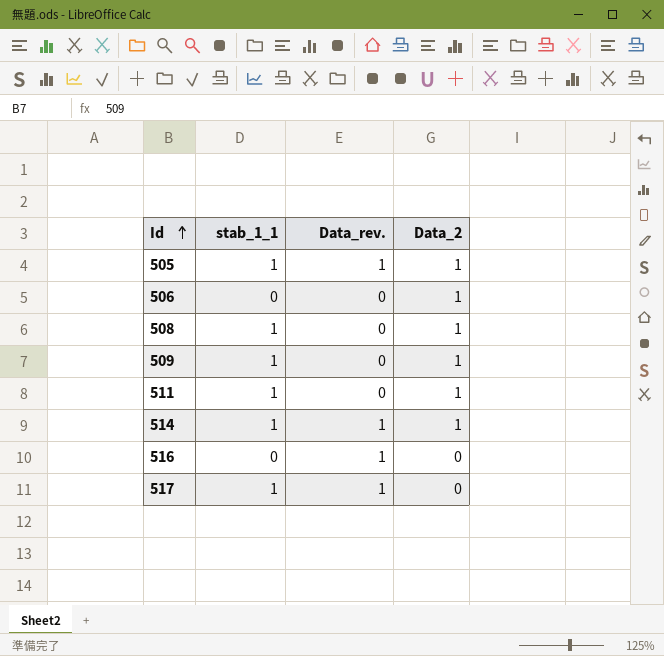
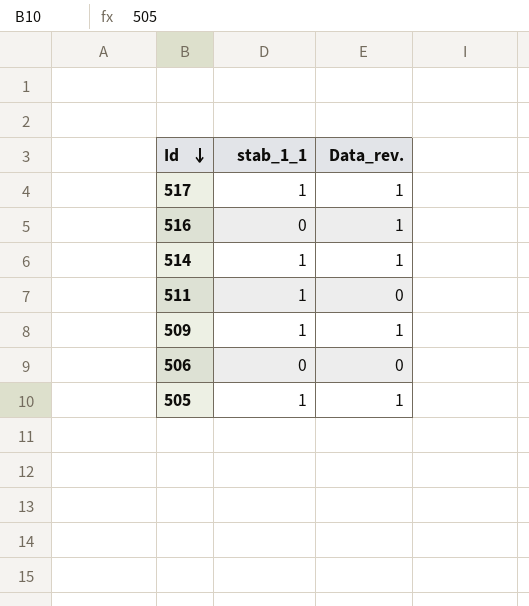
row order: Id ascending -> Id descending
column Data_2 | position: 4 -> none
row 508: 1 | 0 | 1 -> none
509 | Data_rev.: 0 -> 1

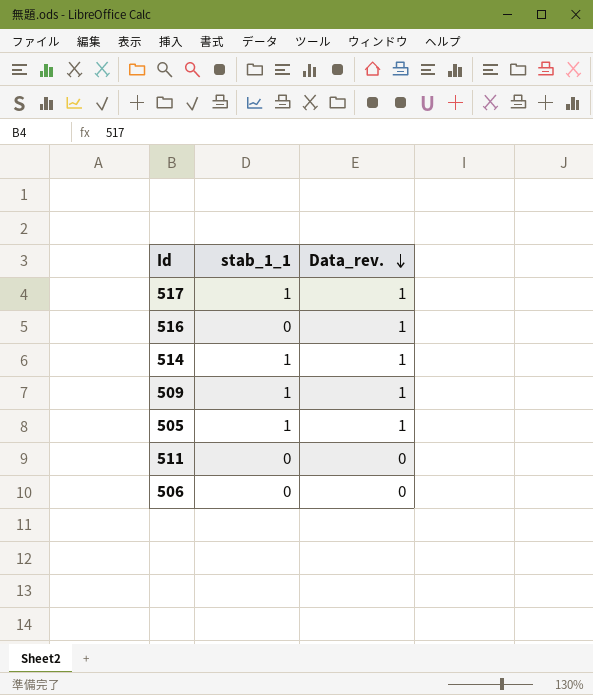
row order: Id descending -> Data_rev. descending
511 | stab_1_1: 1 -> 0

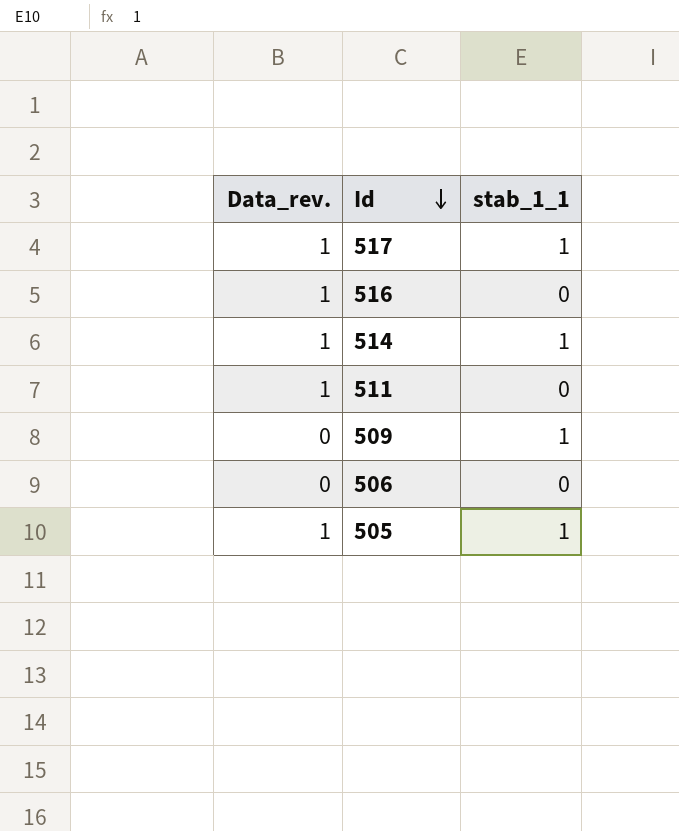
row order: Data_rev. descending -> Id descending
column Data_rev. | position: 3 -> 1
511 | Data_rev.: 0 -> 1
509 | Data_rev.: 1 -> 0

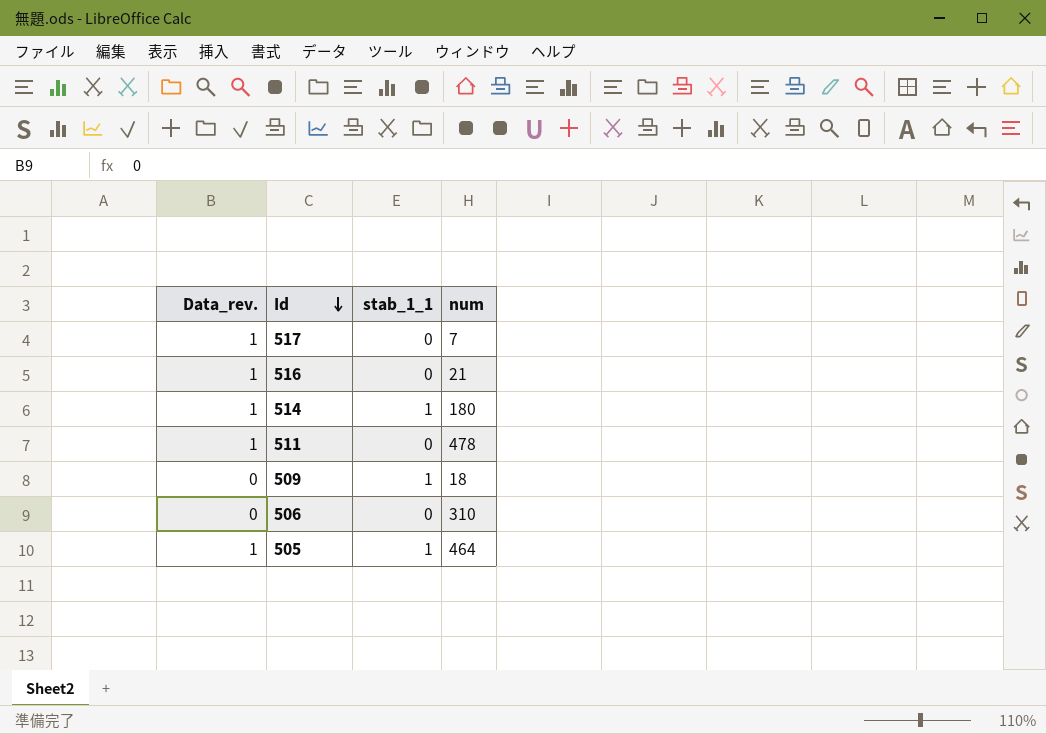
column num | position: none -> 4
517 | stab_1_1: 1 -> 0

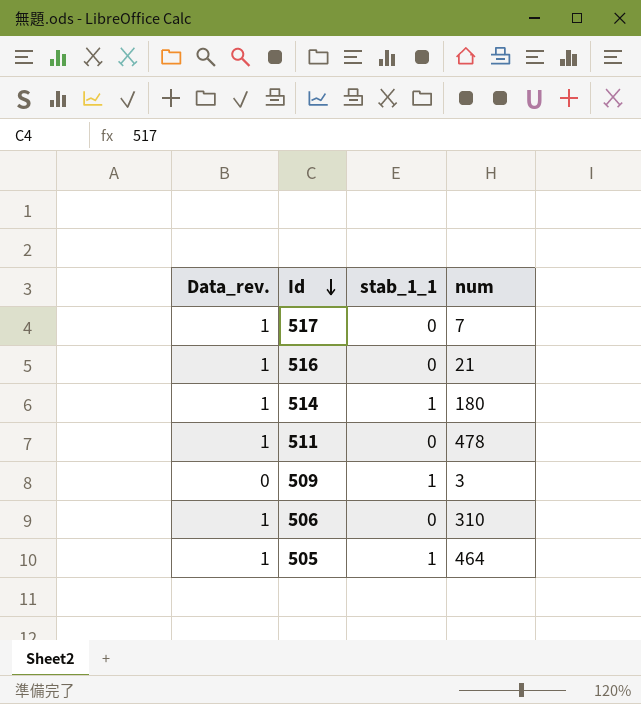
509 | num: 18 -> 3
506 | Data_rev.: 0 -> 1

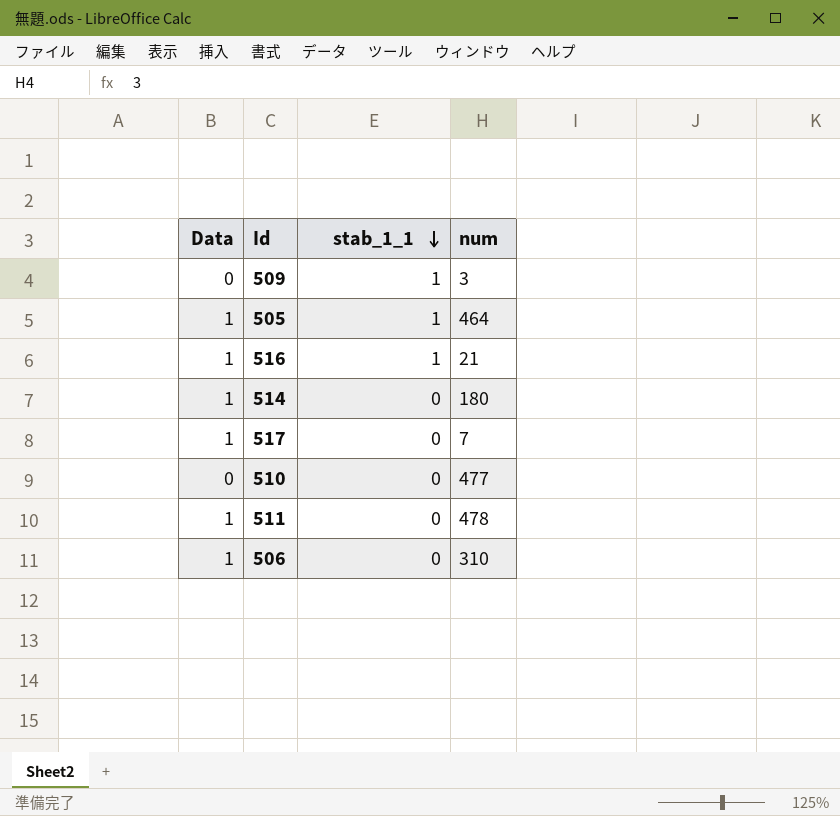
row order: Id descending -> stab_1_1 descending
column name: Data_rev. -> Data
516 | stab_1_1: 0 -> 1
514 | stab_1_1: 1 -> 0
row 510: none -> 0 | 0 | 477

